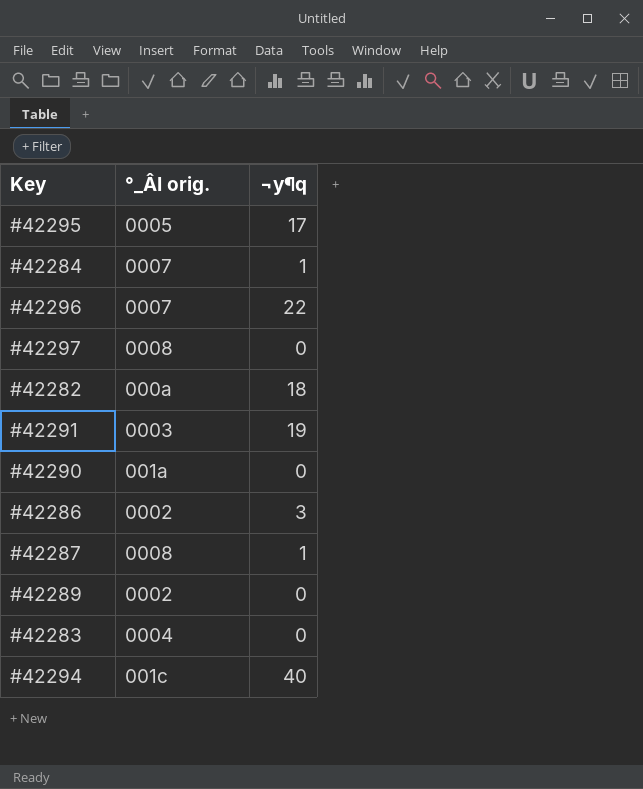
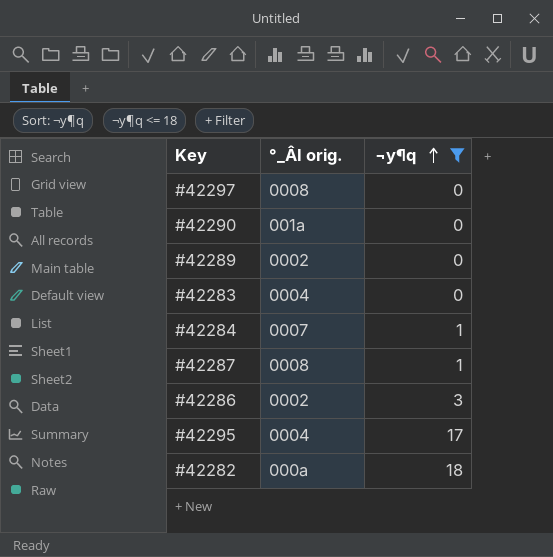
filter: none -> ¬y¶q <= 18
row order: none -> ¬y¶q ascending
#42295 | °_ÂI orig.: 0005 -> 0004

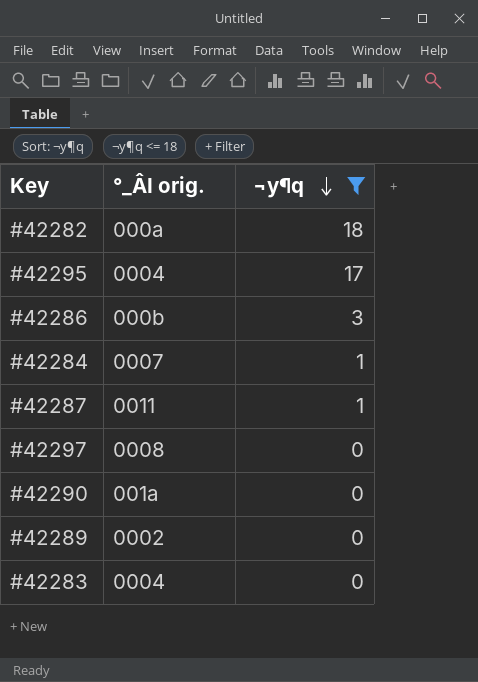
row order: ¬y¶q ascending -> ¬y¶q descending
#42286 | °_ÂI orig.: 0002 -> 000b
#42287 | °_ÂI orig.: 0008 -> 0011

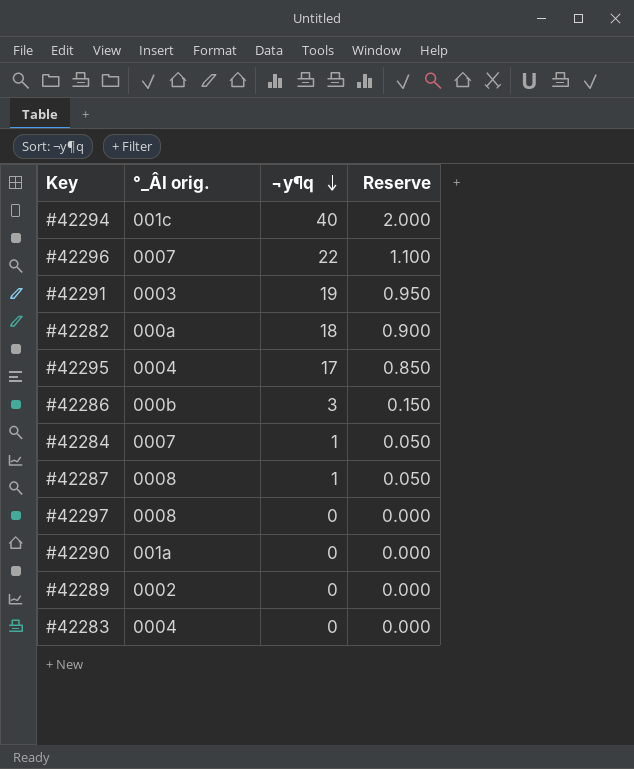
filter: ¬y¶q <= 18 -> none
column Reserve | formula: none -> [¬y¶q] * 0.05
#42287 | °_ÂI orig.: 0011 -> 0008

